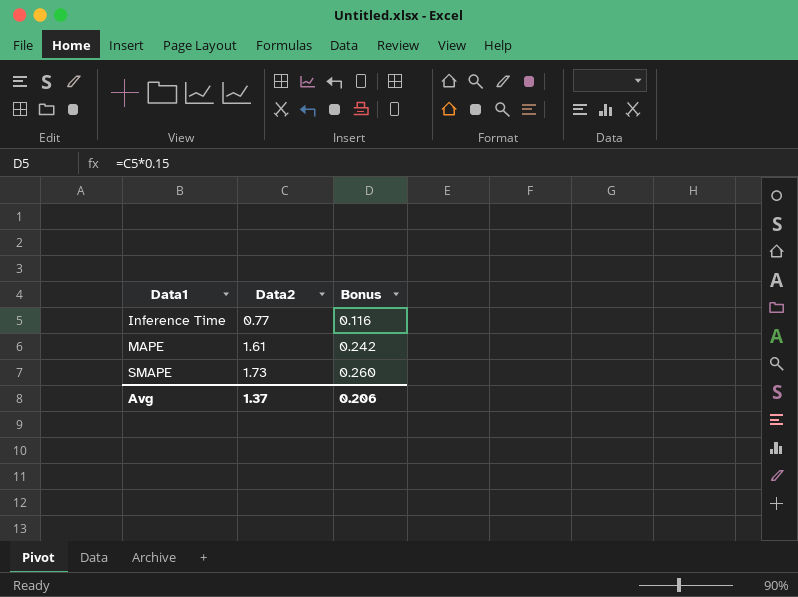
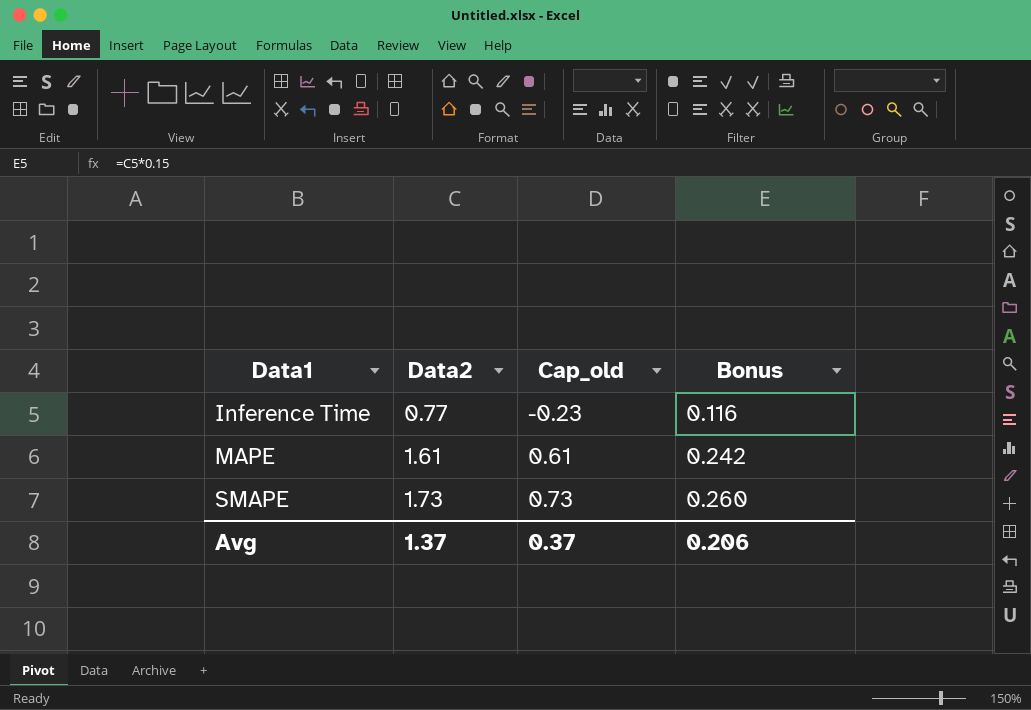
column Cap_old | formula: none -> [Data2] - 1

